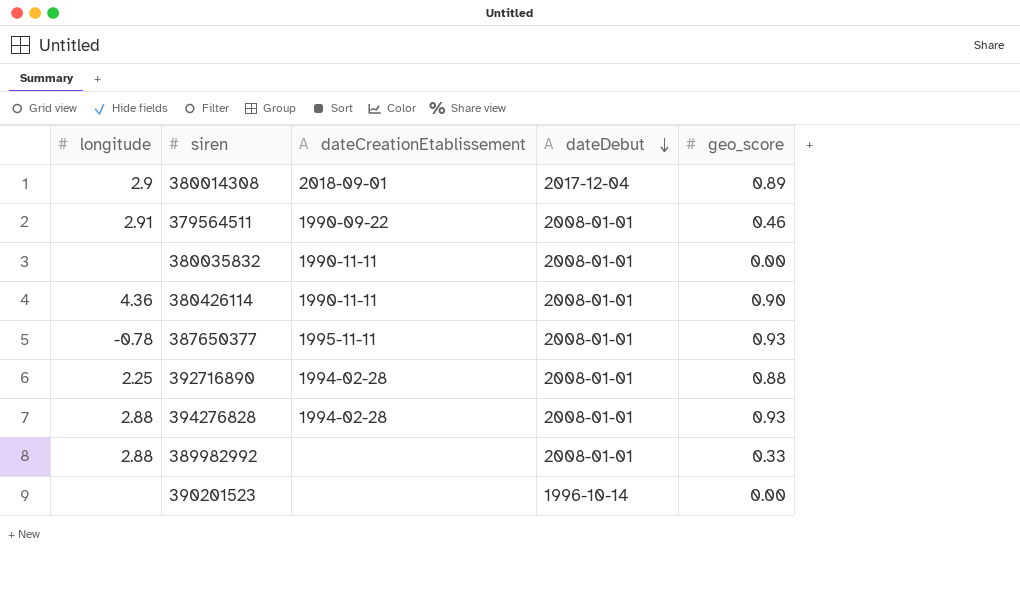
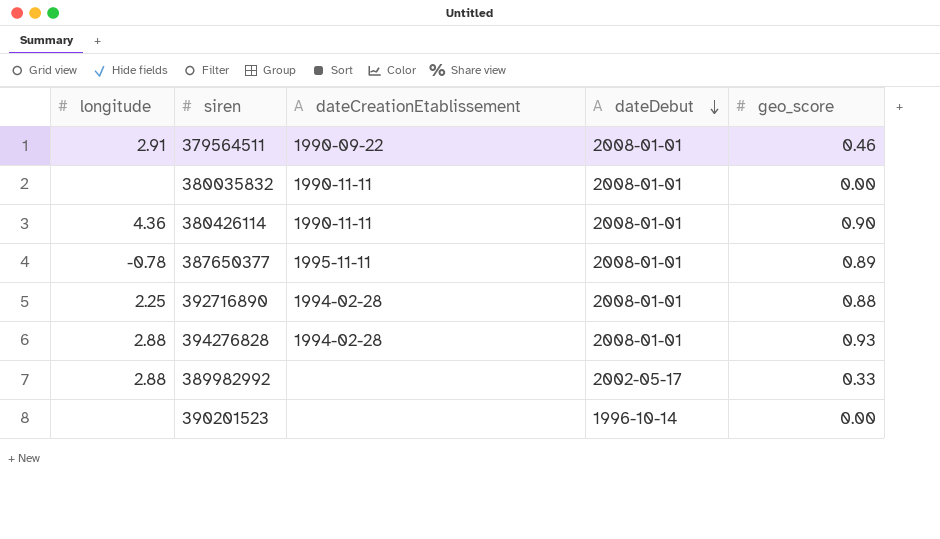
row 380014308: 2.9 | 2018-09-01 | 2017-12-04 | 0.89 -> none
387650377 | geo_score: 0.93 -> 0.89
389982992 | dateDebut: 2008-01-01 -> 2002-05-17

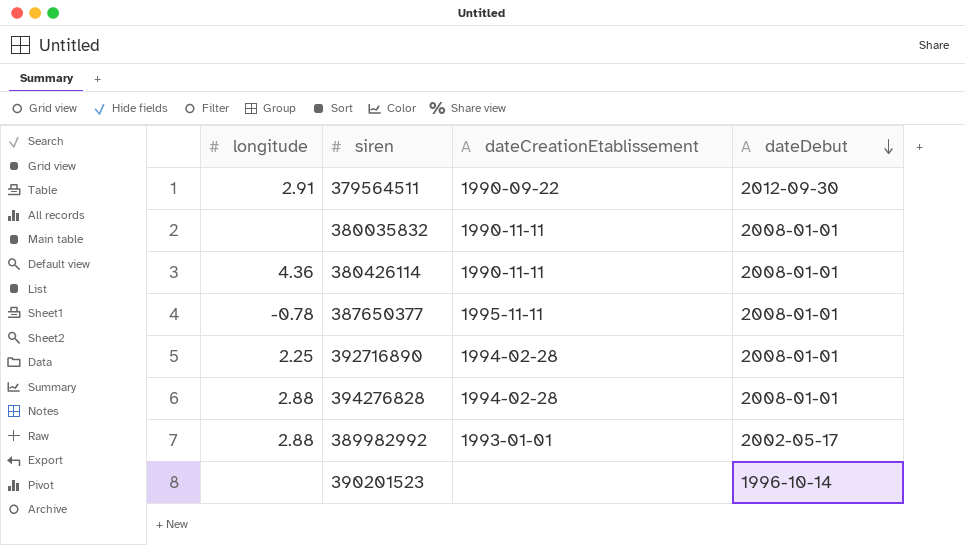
column geo_score | position: 5 -> none
379564511 | dateDebut: 2008-01-01 -> 2012-09-30
389982992 | dateCreationEtablissement: none -> 1993-01-01

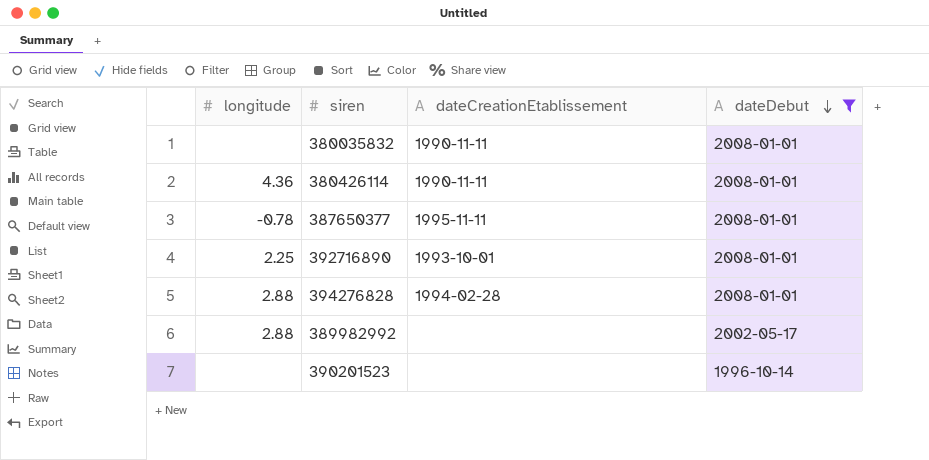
filter: none -> dateDebut != 2012-09-30
392716890 | dateCreationEtablissement: 1994-02-28 -> 1993-10-01
389982992 | dateCreationEtablissement: 1993-01-01 -> none

